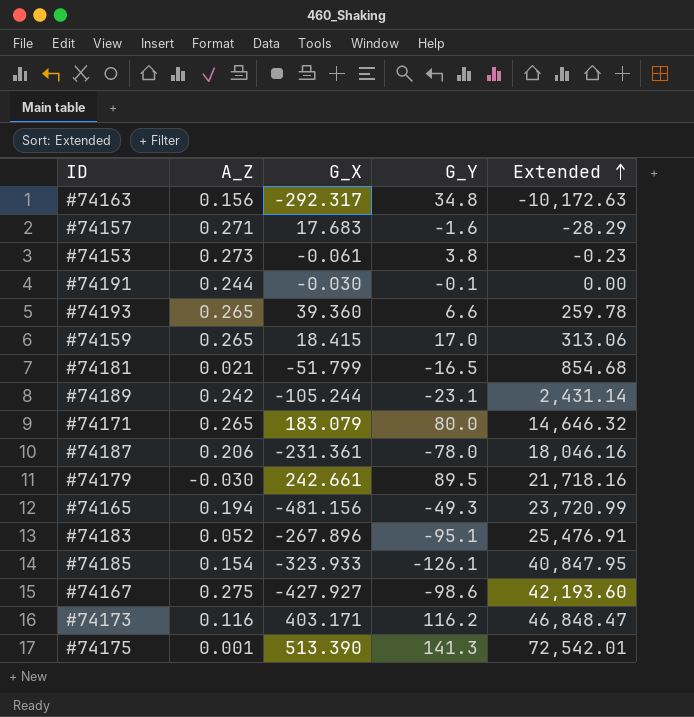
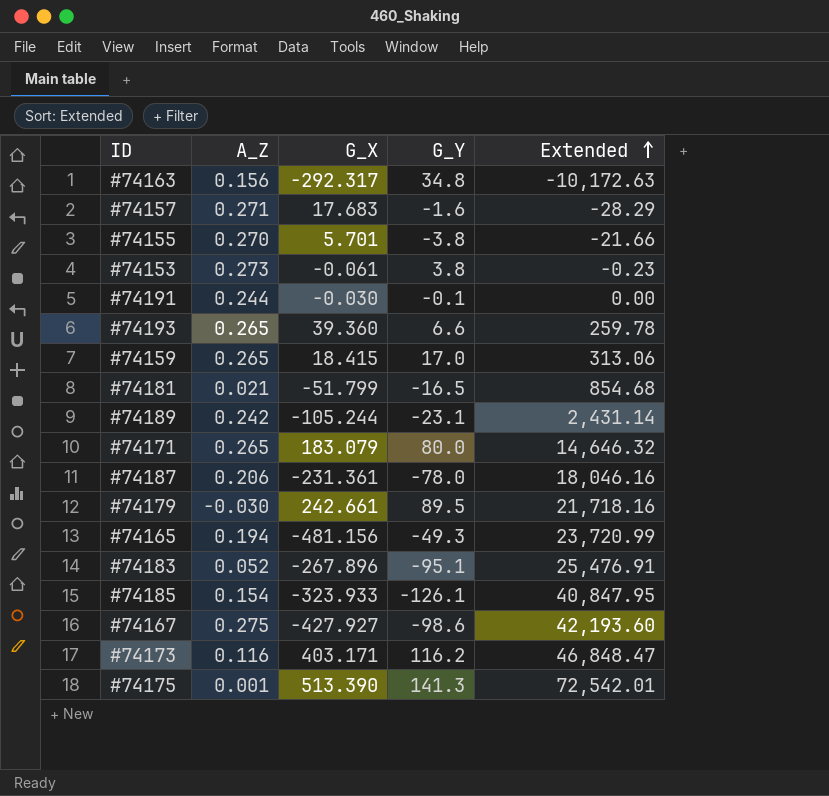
row #74155: none -> 0.270 | 5.701 | -3.8 | -21.66

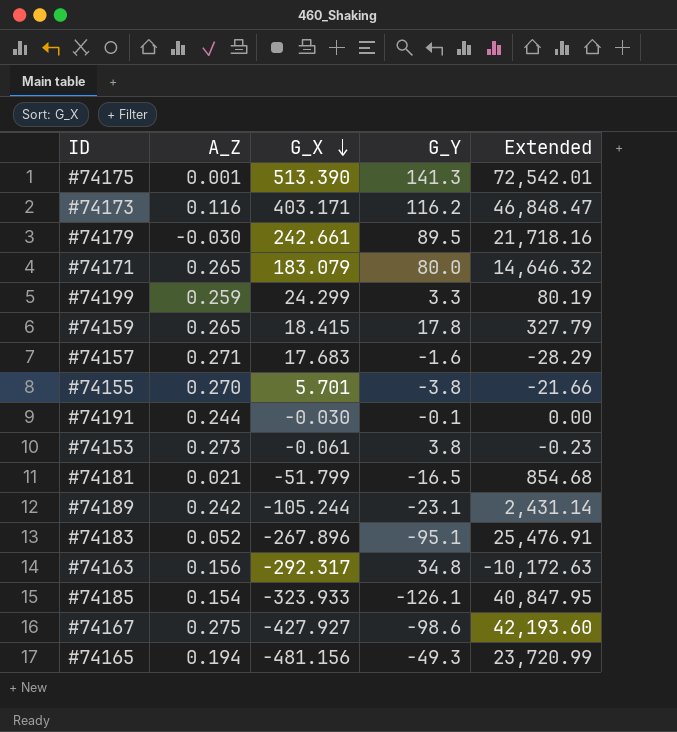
row order: Extended ascending -> G_X descending
row #74193: 0.265 | 39.360 | 6.6 | 259.78 -> none
row #74187: 0.206 | -231.361 | -78.0 | 18,046.16 -> none
row #74199: none -> 0.259 | 24.299 | 3.3 | 80.19
#74159 | G_Y: 17.0 -> 17.8
#74159 | Extended: 313.06 -> 327.79

